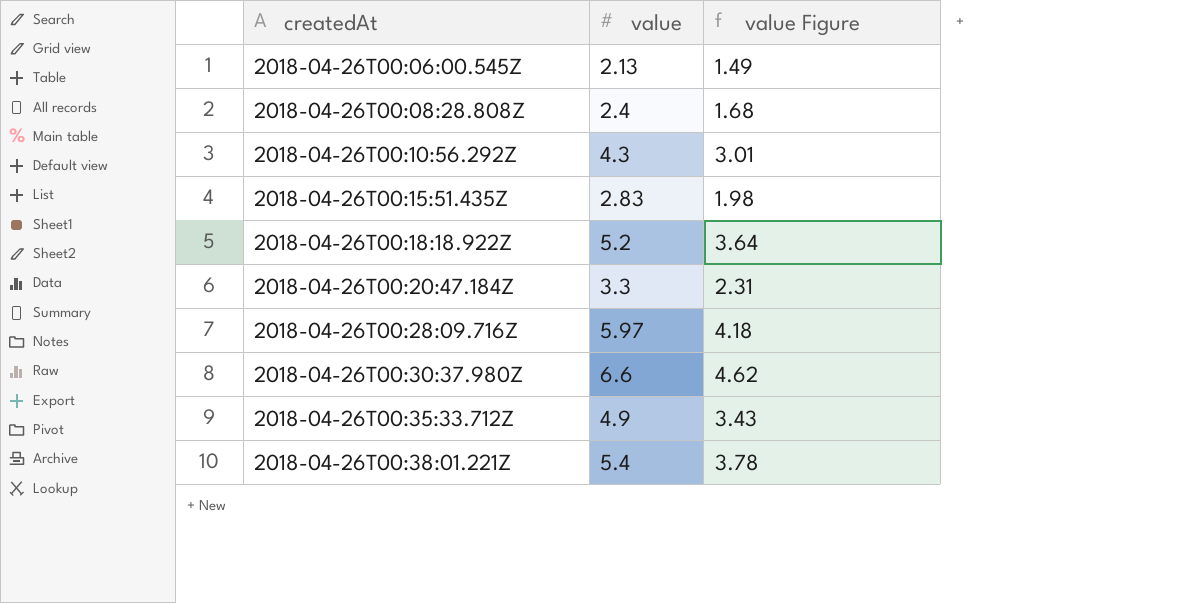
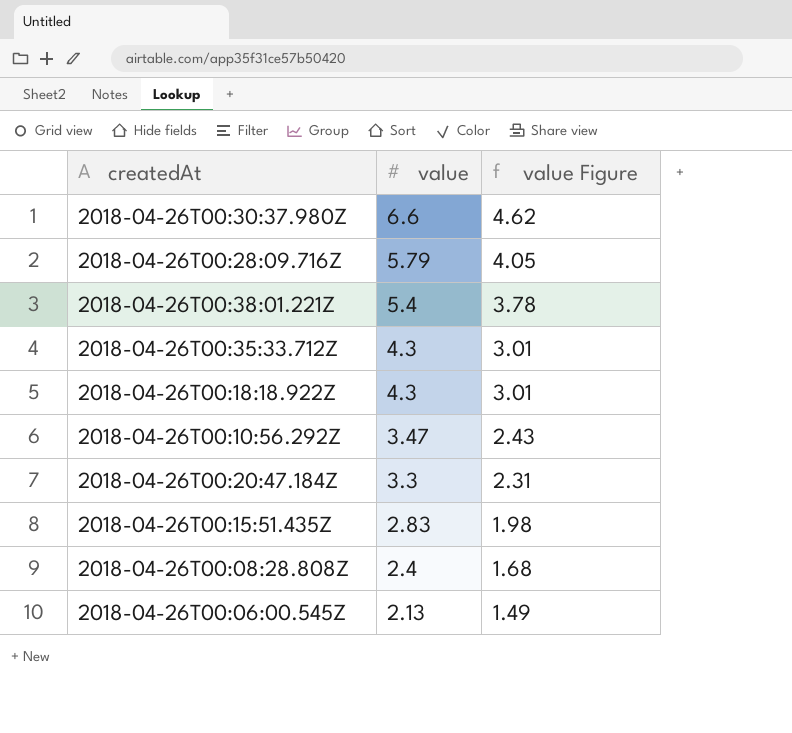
row order: createdAt ascending -> value descending
2018-04-26T00:28:09.716Z | value: 5.97 -> 5.79
2018-04-26T00:28:09.716Z | value Figure: 4.18 -> 4.05
2018-04-26T00:35:33.712Z | value: 4.9 -> 4.3
2018-04-26T00:35:33.712Z | value Figure: 3.43 -> 3.01
2018-04-26T00:18:18.922Z | value: 5.2 -> 4.3
2018-04-26T00:18:18.922Z | value Figure: 3.64 -> 3.01
2018-04-26T00:10:56.292Z | value: 4.3 -> 3.47
2018-04-26T00:10:56.292Z | value Figure: 3.01 -> 2.43

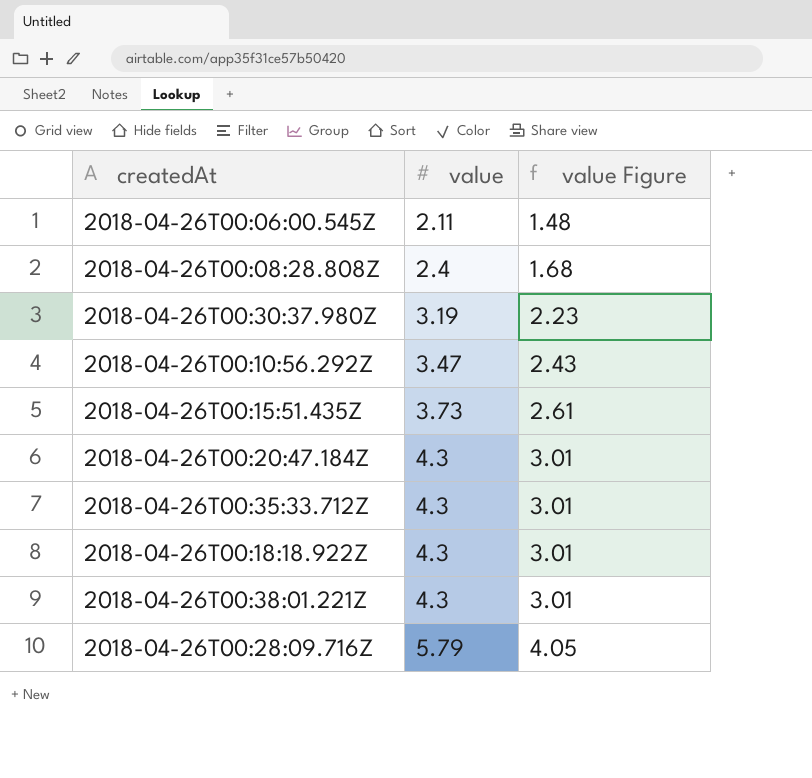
row order: value descending -> value ascending
2018-04-26T00:06:00.545Z | value: 2.13 -> 2.11
2018-04-26T00:06:00.545Z | value Figure: 1.49 -> 1.48
2018-04-26T00:30:37.980Z | value: 6.6 -> 3.19
2018-04-26T00:30:37.980Z | value Figure: 4.62 -> 2.23
2018-04-26T00:15:51.435Z | value: 2.83 -> 3.73
2018-04-26T00:15:51.435Z | value Figure: 1.98 -> 2.61
2018-04-26T00:20:47.184Z | value: 3.3 -> 4.3
2018-04-26T00:20:47.184Z | value Figure: 2.31 -> 3.01
2018-04-26T00:38:01.221Z | value: 5.4 -> 4.3
2018-04-26T00:38:01.221Z | value Figure: 3.78 -> 3.01

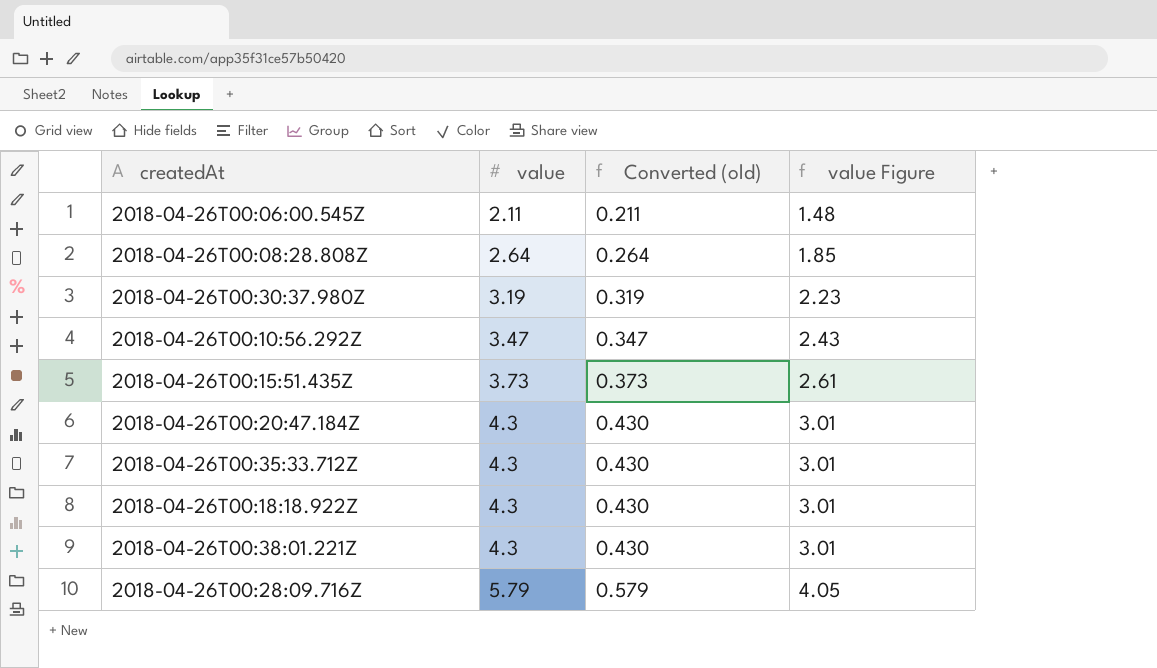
column Converted (old) | formula: none -> [value] * 0.1
2018-04-26T00:08:28.808Z | value: 2.4 -> 2.64
2018-04-26T00:08:28.808Z | value Figure: 1.68 -> 1.85

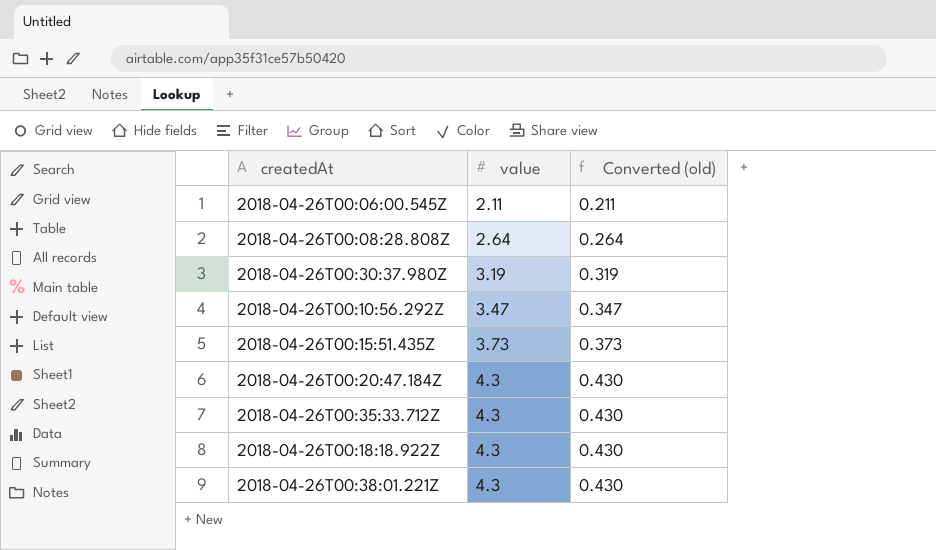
column value Figure | formula: [value] * 0.7 -> none
row 2018-04-26T00:28:09.716Z: 5.79 | 0.579 | 4.05 -> none

